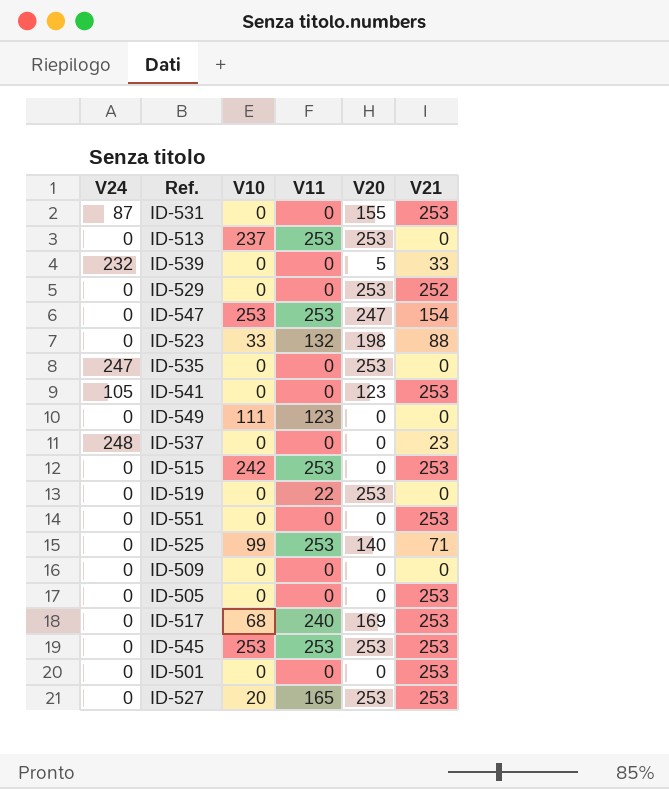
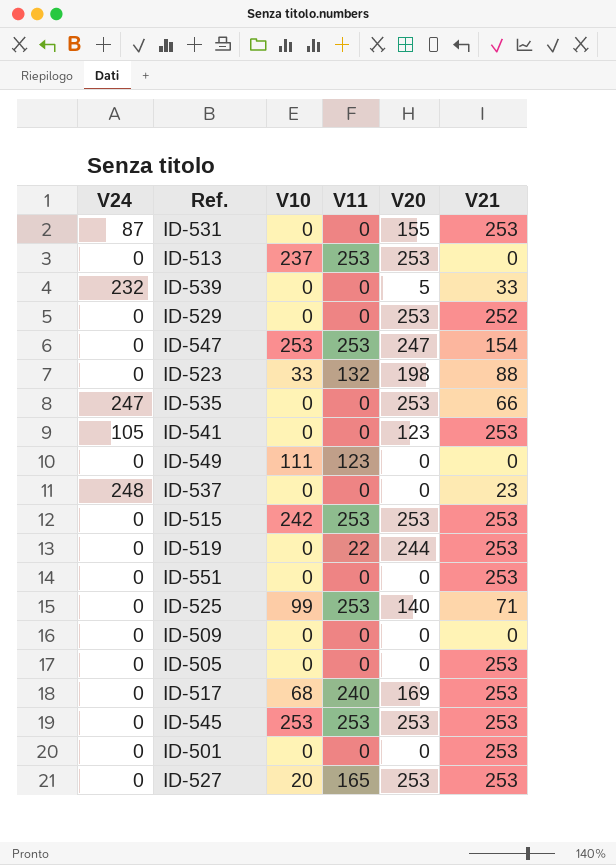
ID-535 | V21: 0 -> 66
ID-515 | V20: 0 -> 253
ID-519 | V20: 253 -> 244
ID-519 | V21: 0 -> 253

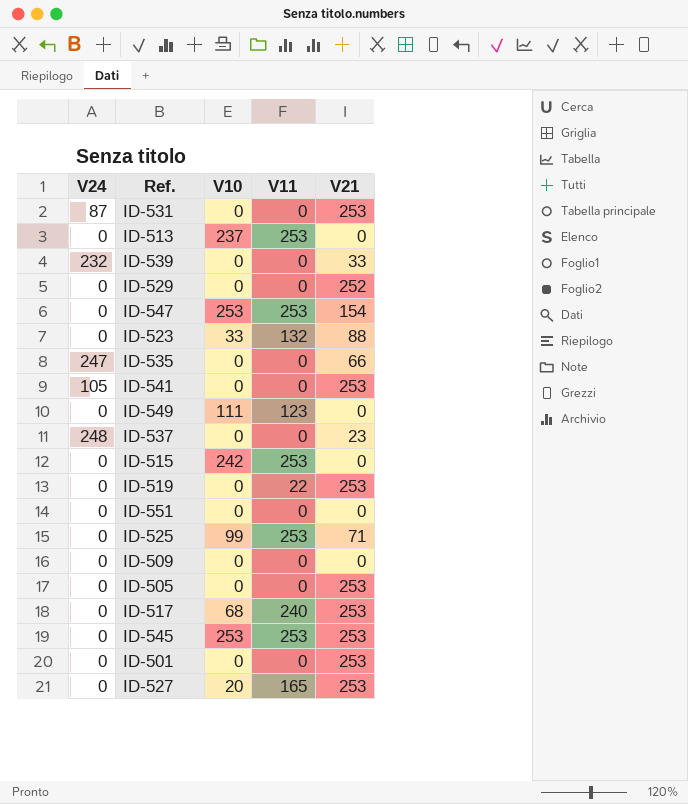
column V20 | position: 5 -> none
ID-515 | V21: 253 -> 0
ID-551 | V21: 253 -> 0

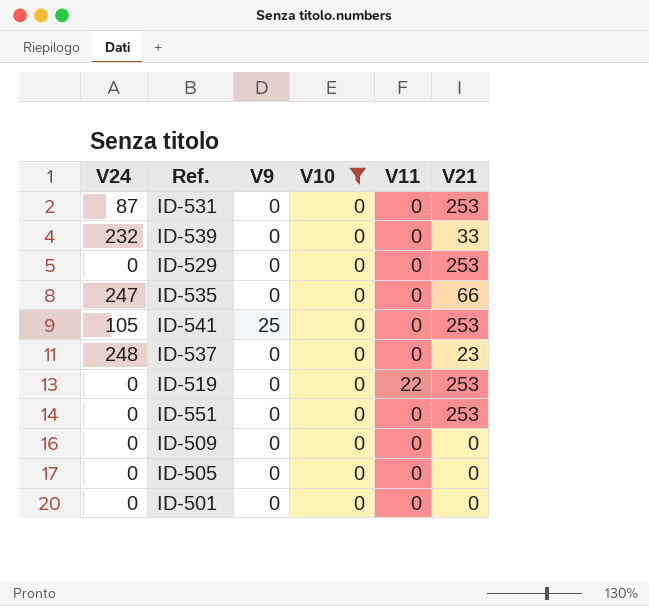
filter: none -> V10 = 0
column V9 | position: none -> 3
ID-529 | V21: 252 -> 253
ID-551 | V21: 0 -> 253
ID-505 | V21: 253 -> 0
ID-501 | V21: 253 -> 0

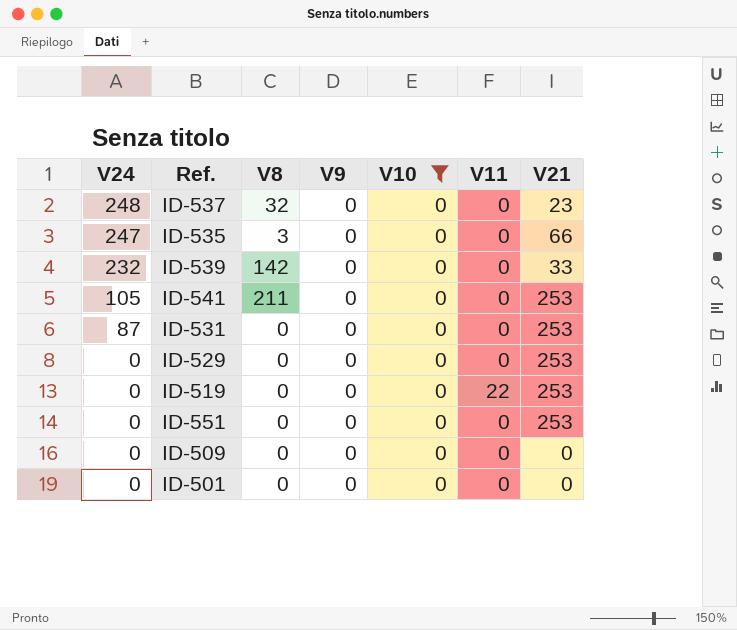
row order: none -> V24 descending
column V8 | position: none -> 3
row ID-505: 0 | 0 | 0 | 0 | 0 -> none
ID-541 | V9: 25 -> 0

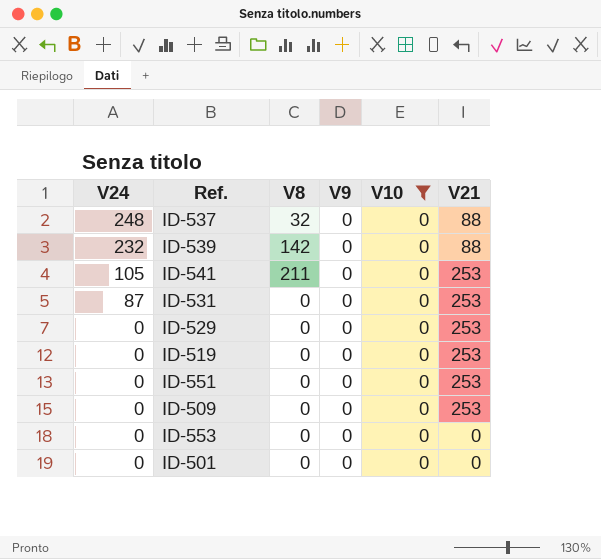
column V11 | position: 6 -> none
row ID-535: 247 | 3 | 0 | 0 | 0 | 66 -> none
ID-537 | V21: 23 -> 88
ID-539 | V21: 33 -> 88
ID-509 | V21: 0 -> 253
row ID-553: none -> 0 | 0 | 0 | 0 | 0

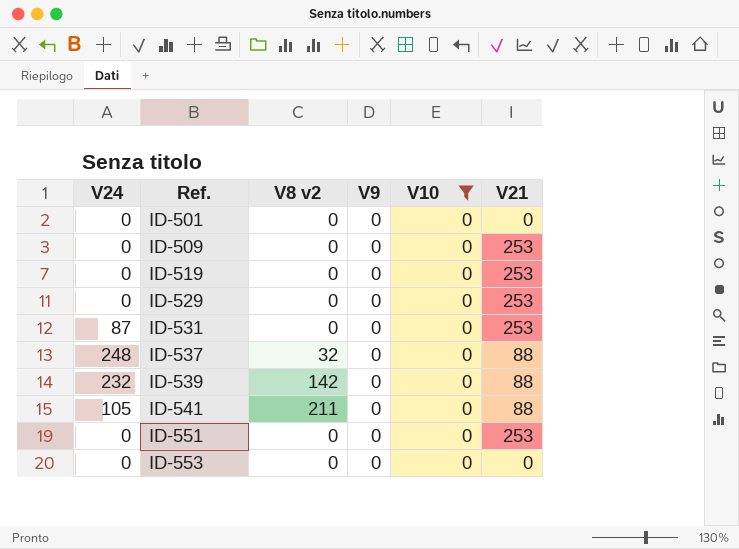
row order: V24 descending -> Ref. ascending
column name: V8 -> V8 v2
ID-541 | V21: 253 -> 88

